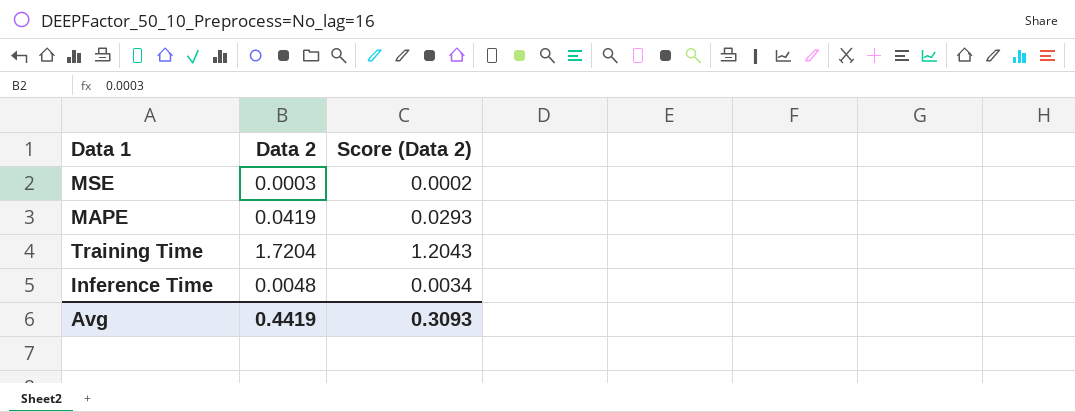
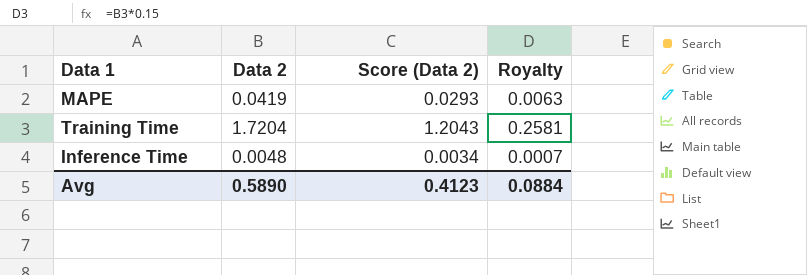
column Royalty | formula: none -> [Data 2] * 0.15
row MSE: 0.0003 | 0.0002 -> none
Avg | Data 2: 0.4419 -> 0.5890
Avg | Score (Data 2): 0.3093 -> 0.4123

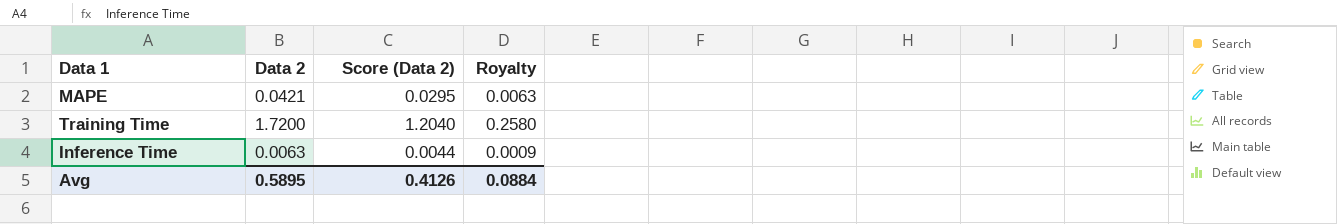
MAPE | Data 2: 0.0419 -> 0.0421
MAPE | Score (Data 2): 0.0293 -> 0.0295
Training Time | Data 2: 1.7204 -> 1.7200
Training Time | Score (Data 2): 1.2043 -> 1.2040
Training Time | Royalty: 0.2581 -> 0.2580
Inference Time | Data 2: 0.0048 -> 0.0063
Inference Time | Score (Data 2): 0.0034 -> 0.0044
Inference Time | Royalty: 0.0007 -> 0.0009
Avg | Data 2: 0.5890 -> 0.5895
Avg | Score (Data 2): 0.4123 -> 0.4126

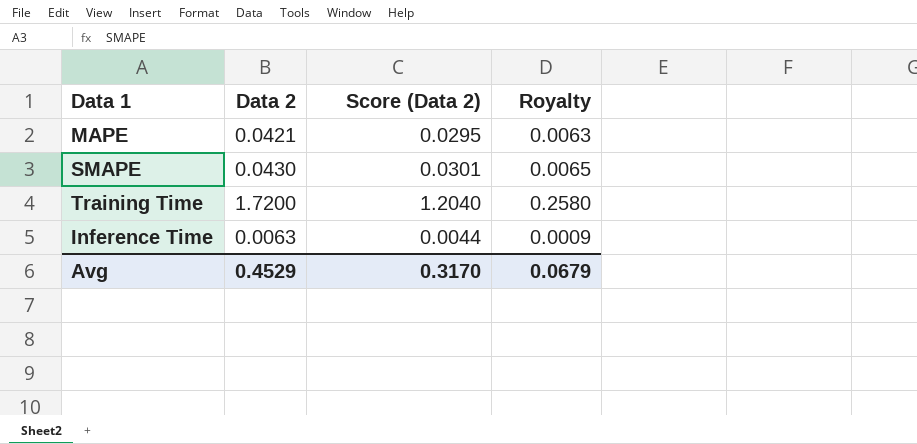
row SMAPE: none -> 0.0430 | 0.0301 | 0.0065
Avg | Data 2: 0.5895 -> 0.4529
Avg | Score (Data 2): 0.4126 -> 0.3170
Avg | Royalty: 0.0884 -> 0.0679

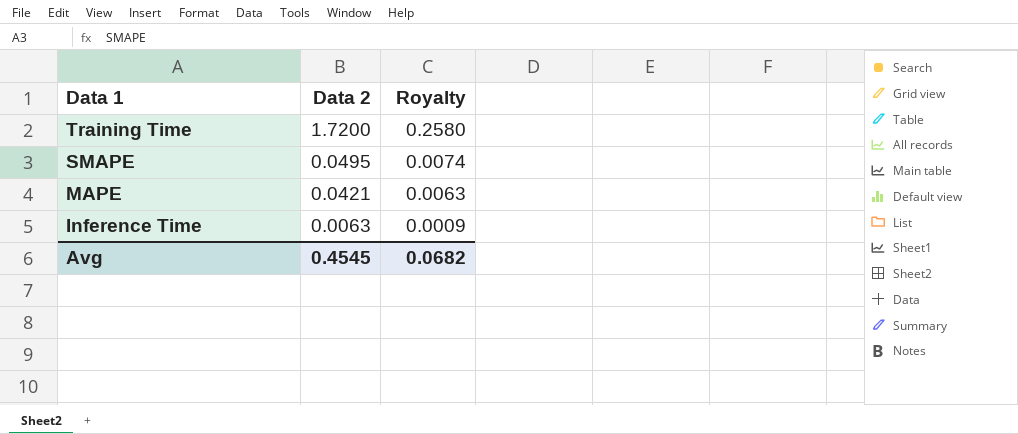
row order: none -> Data 1 descending
column Score (Data 2) | formula: [Data 2] * 0.7 -> none
SMAPE | Data 2: 0.0430 -> 0.0495
SMAPE | Royalty: 0.0065 -> 0.0074
Avg | Data 2: 0.4529 -> 0.4545
Avg | Royalty: 0.0679 -> 0.0682

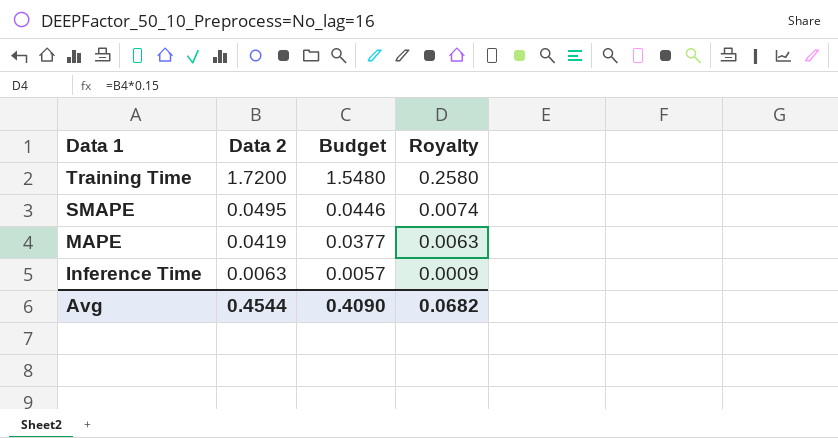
column Budget | formula: none -> [Data 2] * 0.9
MAPE | Data 2: 0.0421 -> 0.0419
Avg | Data 2: 0.4545 -> 0.4544

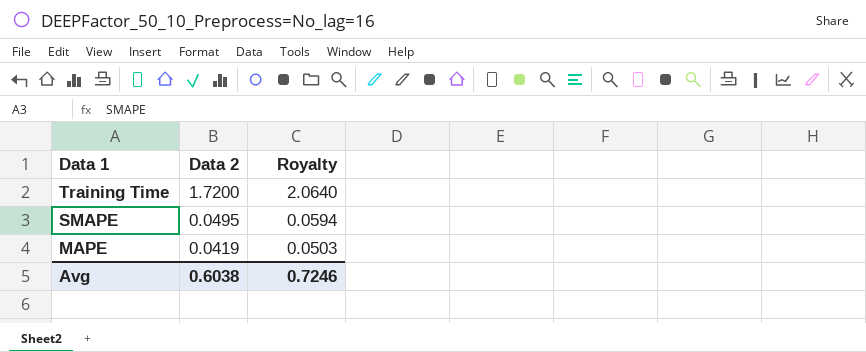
column Budget | formula: [Data 2] * 0.9 -> none
column Royalty | formula: [Data 2] * 0.15 -> [Data 2] * 1.2
row Inference Time: 0.0063 | 0.0057 | 0.0009 -> none
Avg | Data 2: 0.4544 -> 0.6038
Avg | Royalty: 0.0682 -> 0.7246

